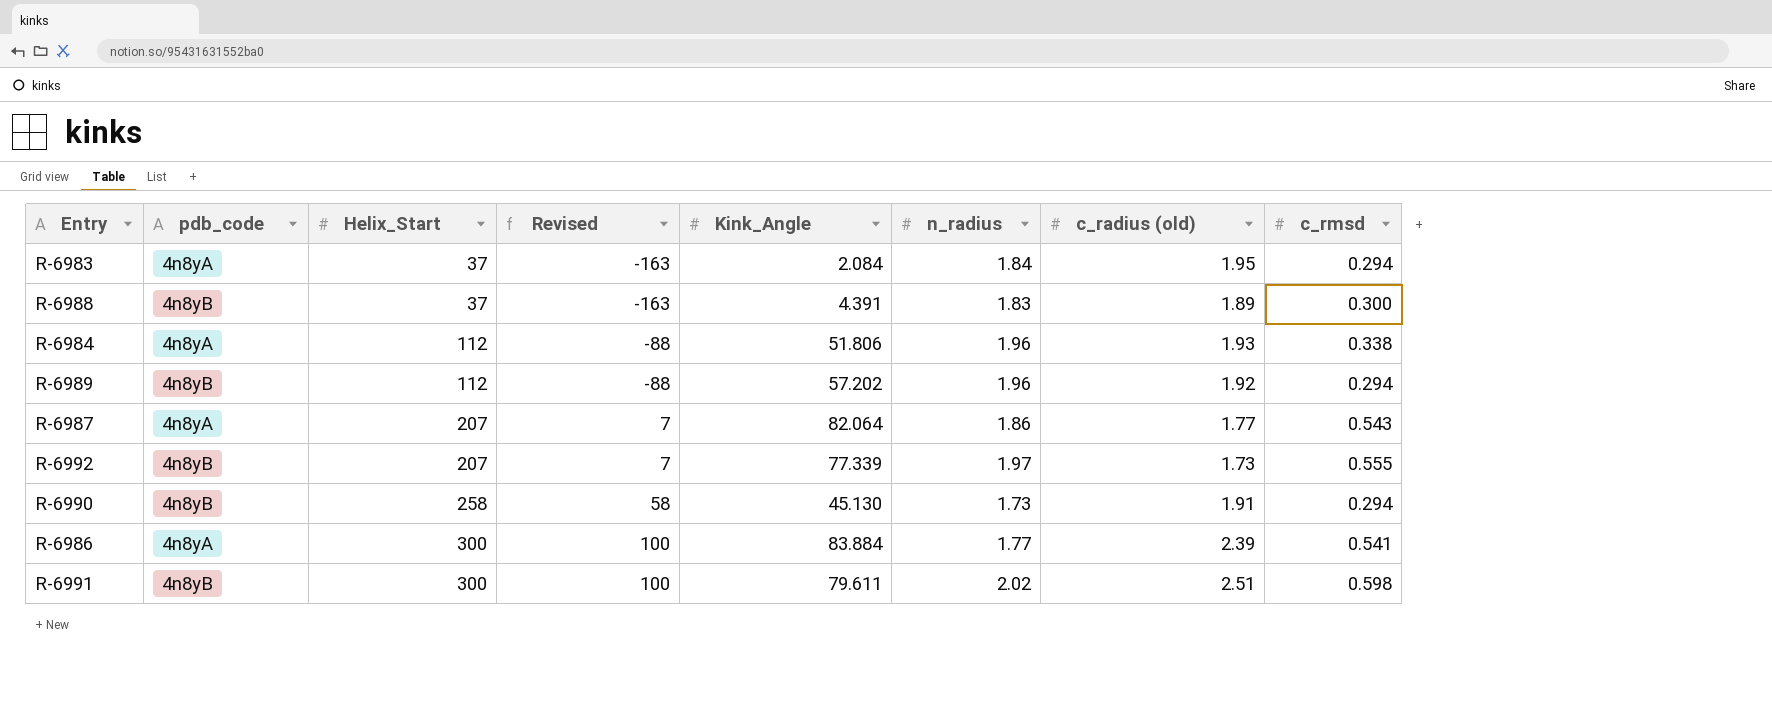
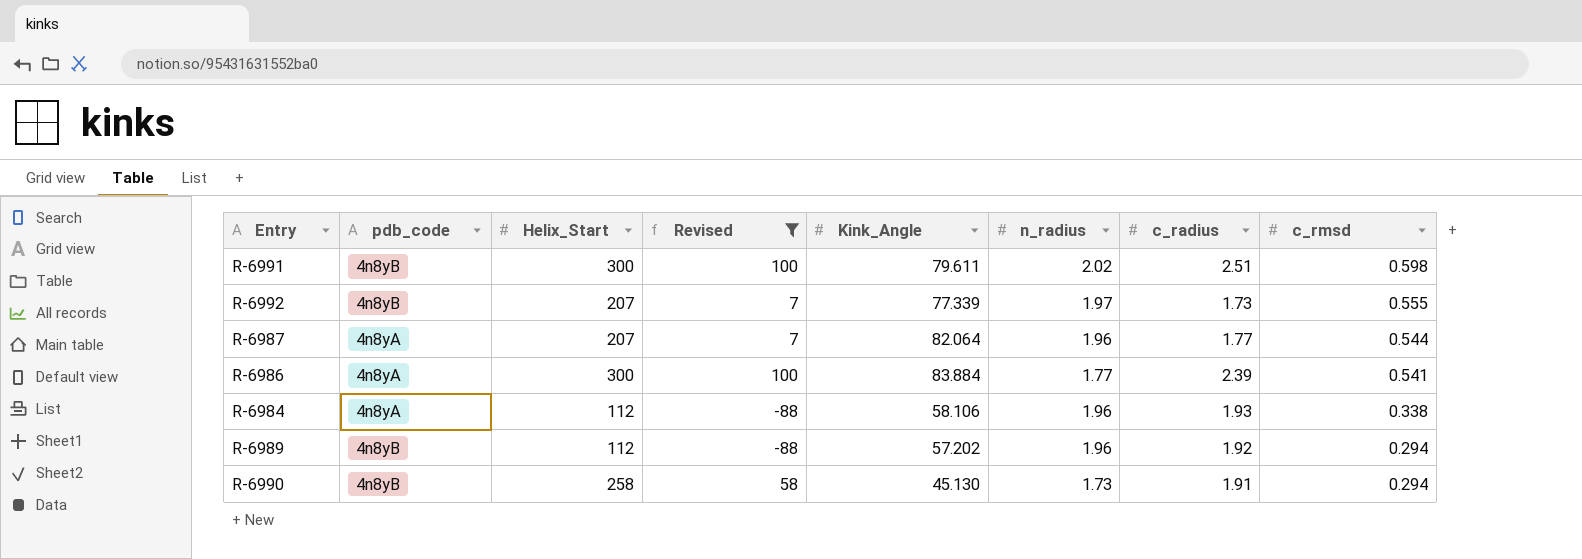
filter: none -> Revised != -163
row order: Helix_Start ascending -> c_rmsd descending
column name: c_radius (old) -> c_radius
R-6987 | n_radius: 1.86 -> 1.96
R-6987 | c_rmsd: 0.543 -> 0.544
R-6984 | Kink_Angle: 51.806 -> 58.106

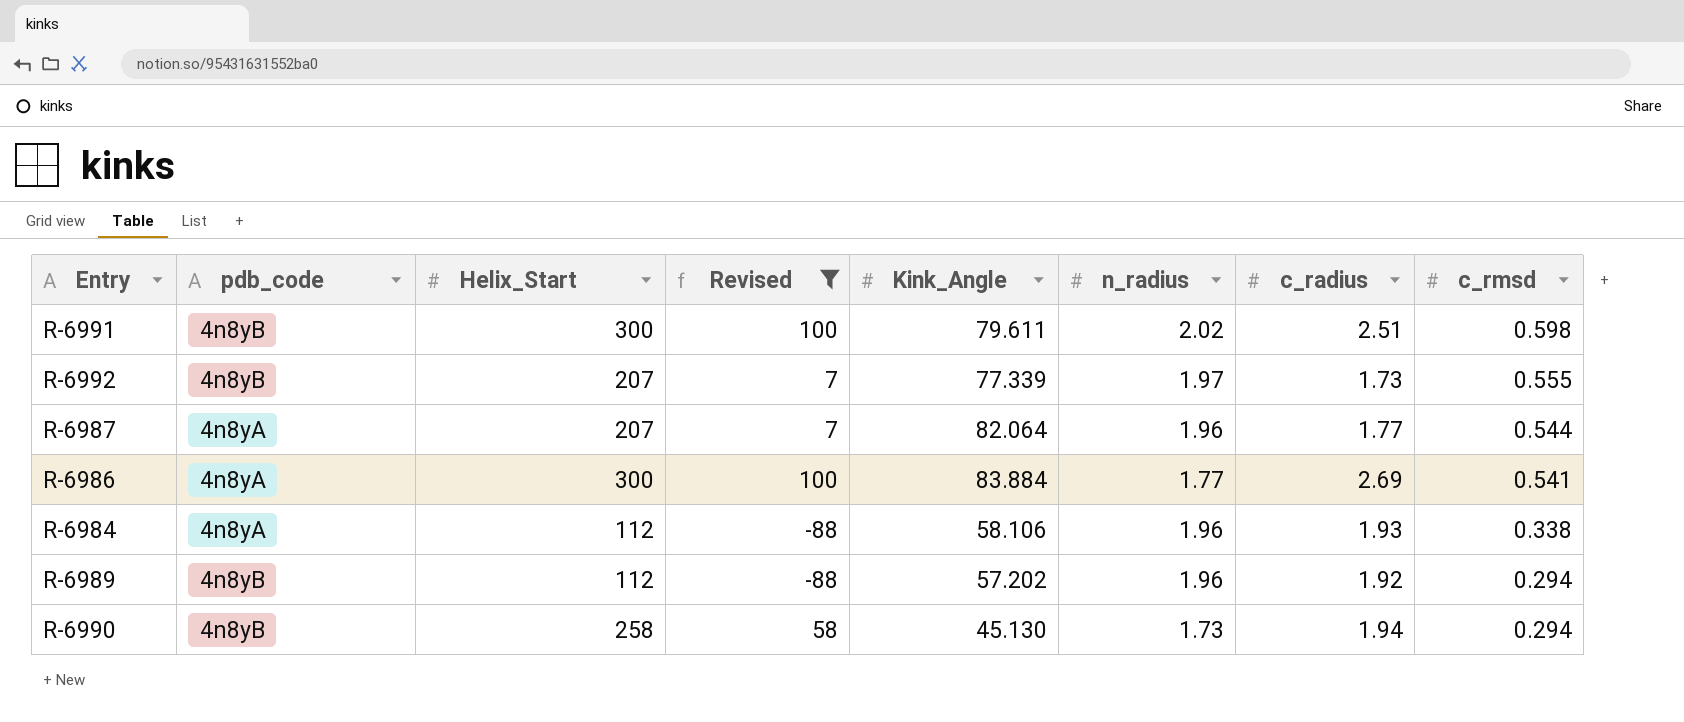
R-6986 | c_radius: 2.39 -> 2.69
R-6990 | c_radius: 1.91 -> 1.94

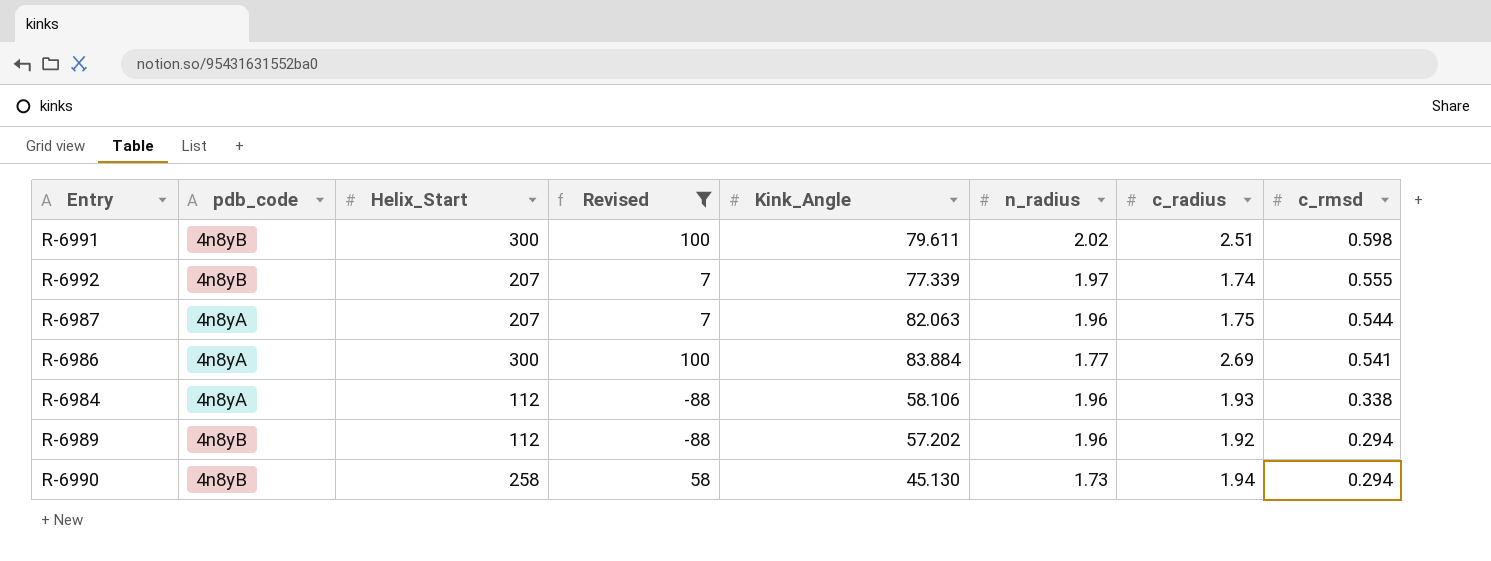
R-6992 | c_radius: 1.73 -> 1.74
R-6987 | Kink_Angle: 82.064 -> 82.063
R-6987 | c_radius: 1.77 -> 1.75

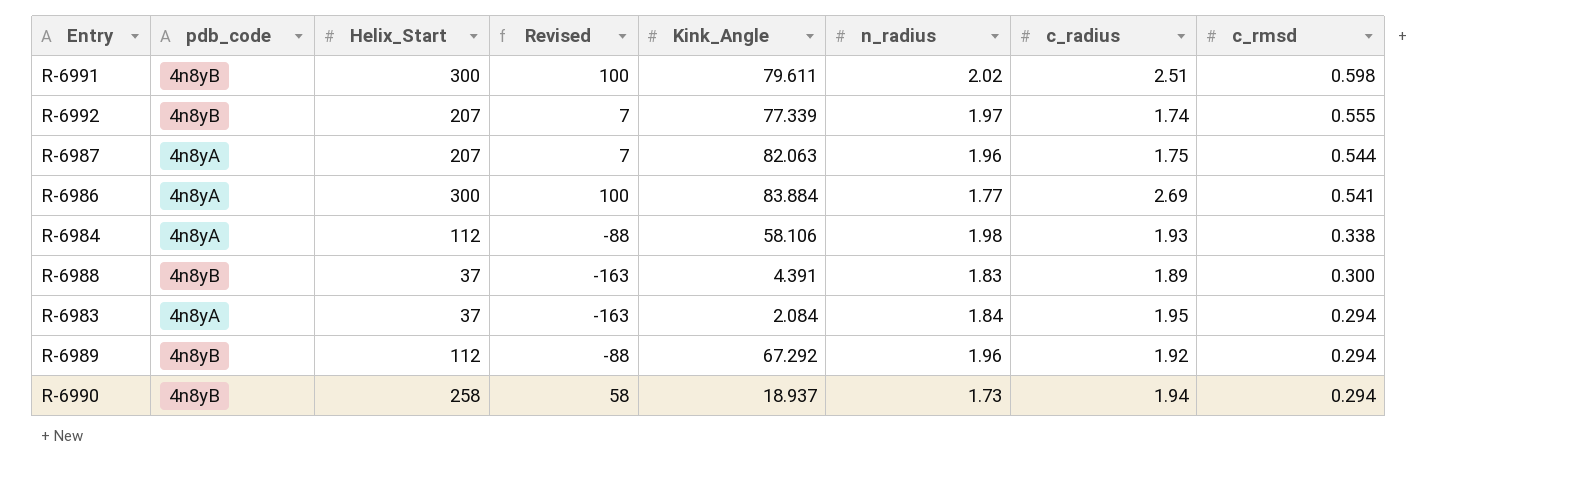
filter: Revised != -163 -> none
R-6984 | n_radius: 1.96 -> 1.98
R-6989 | Kink_Angle: 57.202 -> 67.292
R-6990 | Kink_Angle: 45.130 -> 18.937

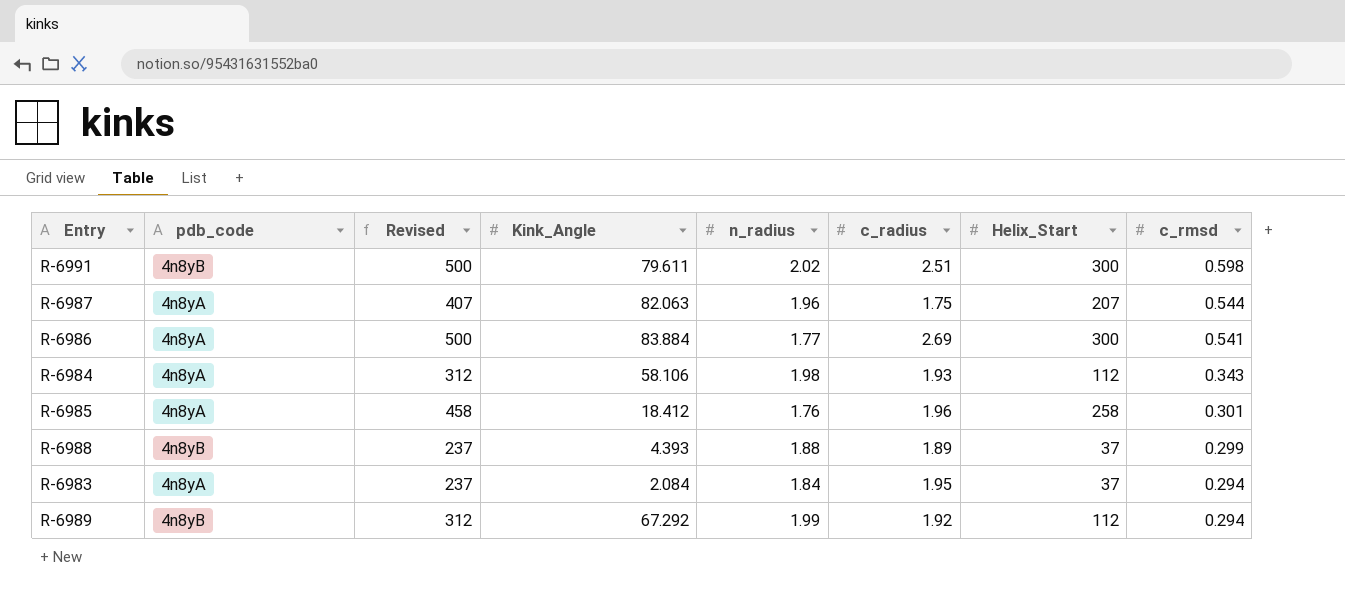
column Revised | formula: [Helix_Start] - 200 -> [Helix_Start] + 200
column Helix_Start | position: 3 -> 7
row R-6992: 4n8yB | 207 | 7 | 77.339 | 1.97 | 1.74 | 0.555 -> none
row R-6990: 4n8yB | 258 | 58 | 18.937 | 1.73 | 1.94 | 0.294 -> none
R-6984 | c_rmsd: 0.338 -> 0.343
row R-6985: none -> 4n8yA | 458 | 18.412 | 1.76 | 1.96 | 258 | 0.301
R-6988 | Kink_Angle: 4.391 -> 4.393
R-6988 | n_radius: 1.83 -> 1.88
R-6988 | c_rmsd: 0.300 -> 0.299
R-6989 | n_radius: 1.96 -> 1.99

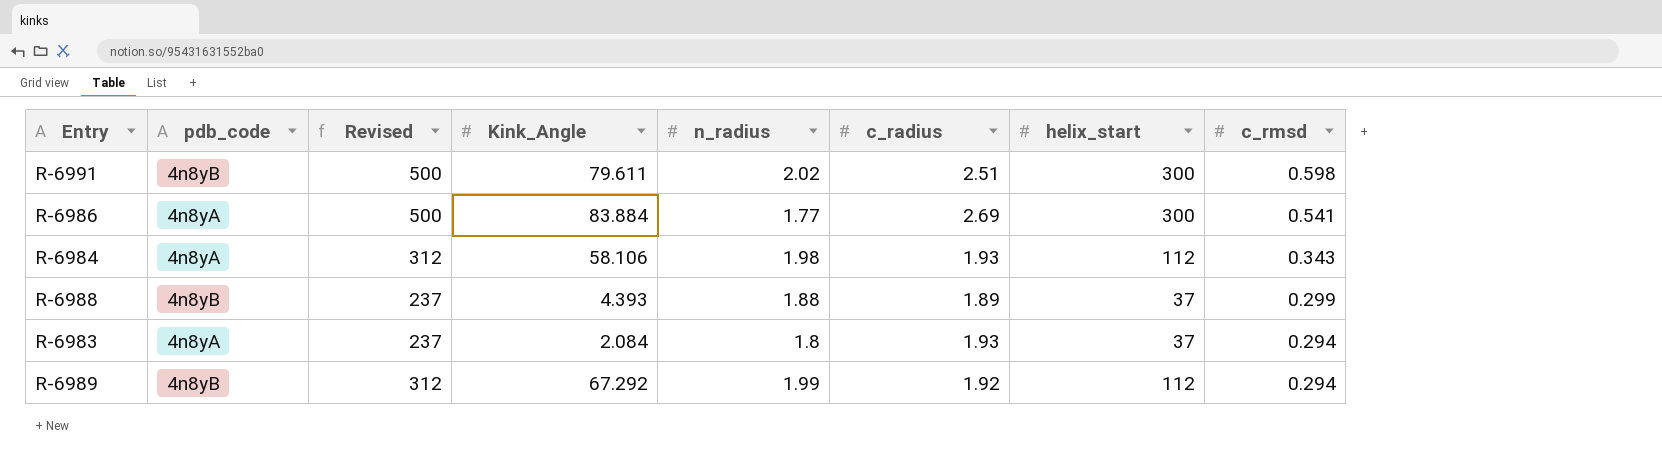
column name: Helix_Start -> helix_start
row R-6987: 4n8yA | 407 | 82.063 | 1.96 | 1.75 | 207 | 0.544 -> none
row R-6985: 4n8yA | 458 | 18.412 | 1.76 | 1.96 | 258 | 0.301 -> none
R-6983 | n_radius: 1.84 -> 1.8
R-6983 | c_radius: 1.95 -> 1.93

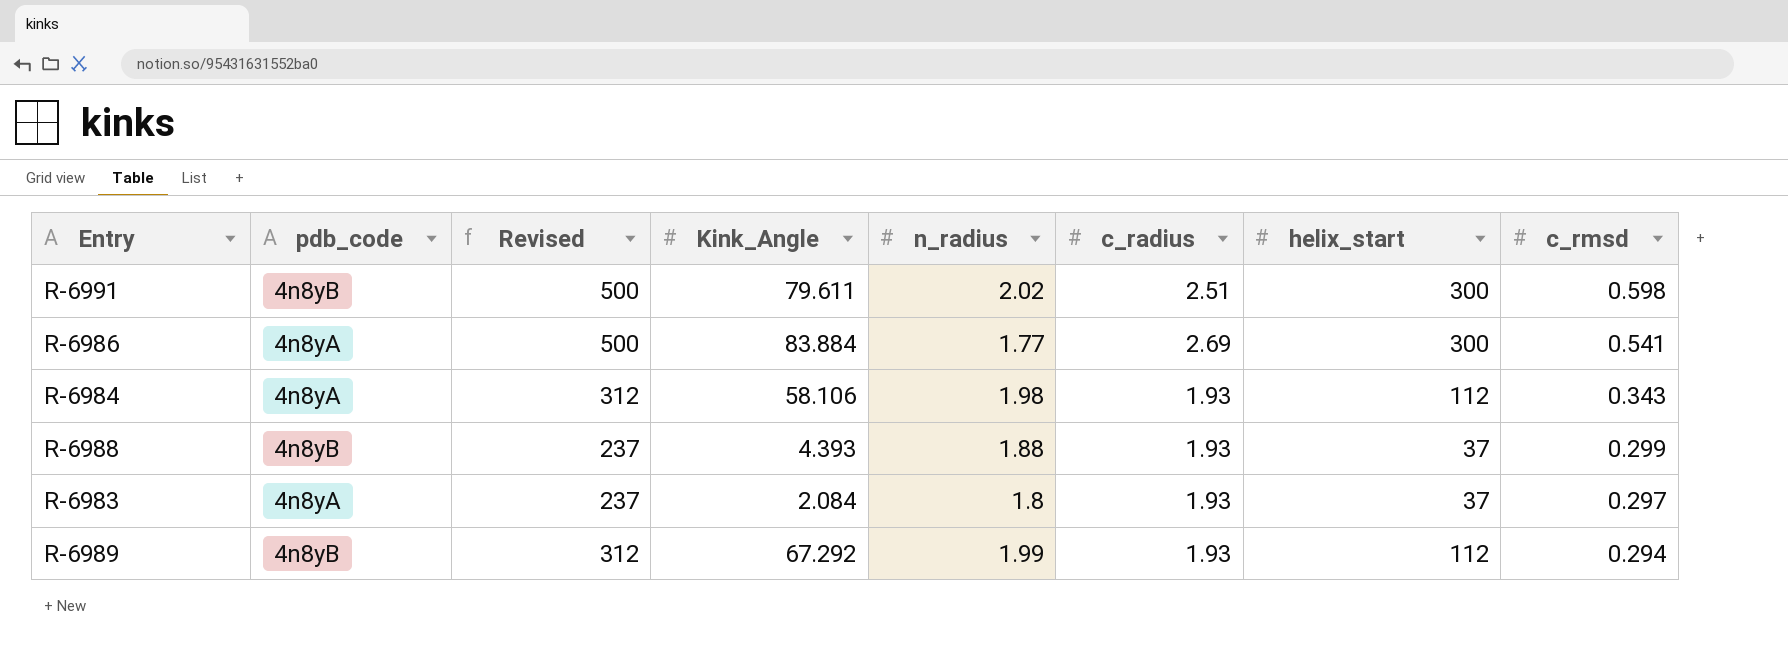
R-6988 | c_radius: 1.89 -> 1.93
R-6983 | c_rmsd: 0.294 -> 0.297
R-6989 | c_radius: 1.92 -> 1.93

